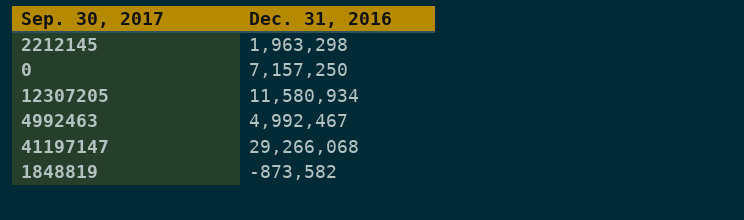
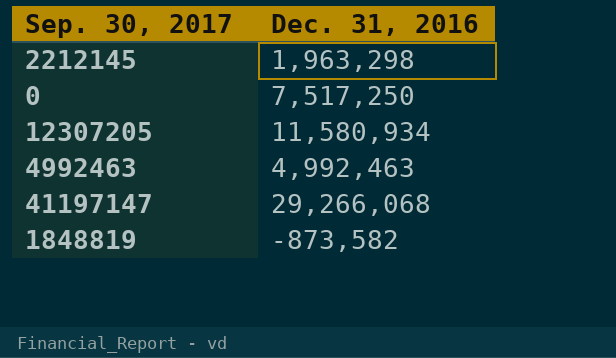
0 | Dec. 31, 2016: 7,157,250 -> 7,517,250
4992463 | Dec. 31, 2016: 4,992,467 -> 4,992,463

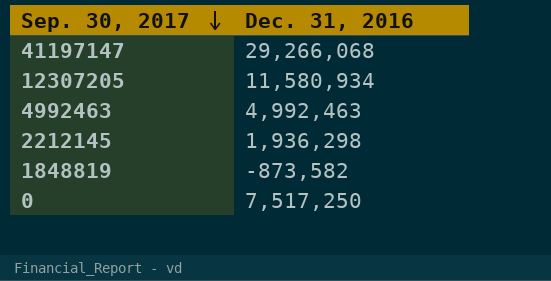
row order: none -> Sep. 30, 2017 descending
2212145 | Dec. 31, 2016: 1,963,298 -> 1,936,298

